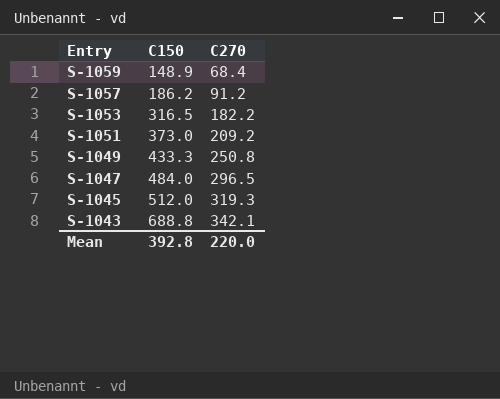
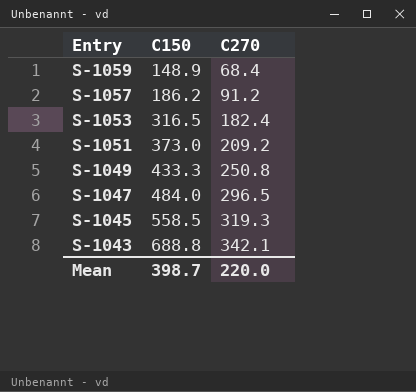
S-1053 | C270: 182.2 -> 182.4
S-1045 | C150: 512.0 -> 558.5
Mean | C150: 392.8 -> 398.7

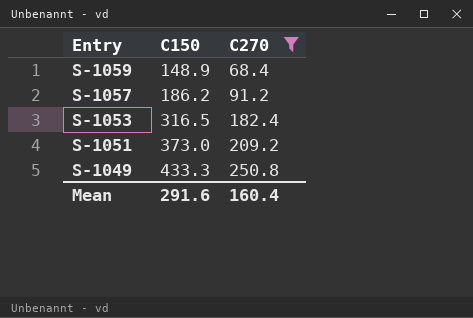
filter: none -> C270 <= 250.8
Mean | C150: 398.7 -> 291.6
Mean | C270: 220.0 -> 160.4

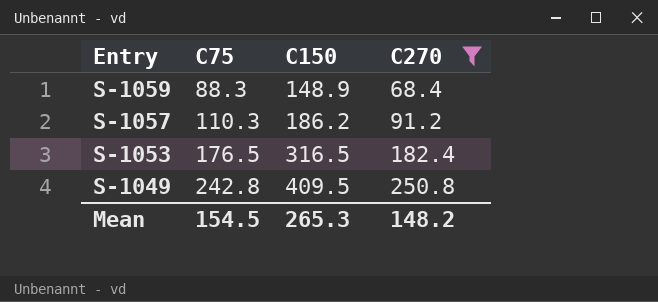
column C75 | position: none -> 2
row S-1051: 373.0 | 209.2 -> none
S-1049 | C150: 433.3 -> 409.5
Mean | C150: 291.6 -> 265.3
Mean | C270: 160.4 -> 148.2

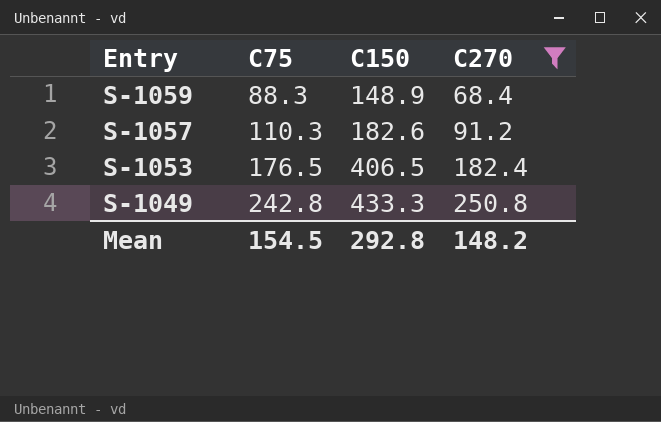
S-1057 | C150: 186.2 -> 182.6
S-1053 | C150: 316.5 -> 406.5
S-1049 | C150: 409.5 -> 433.3
Mean | C150: 265.3 -> 292.8

